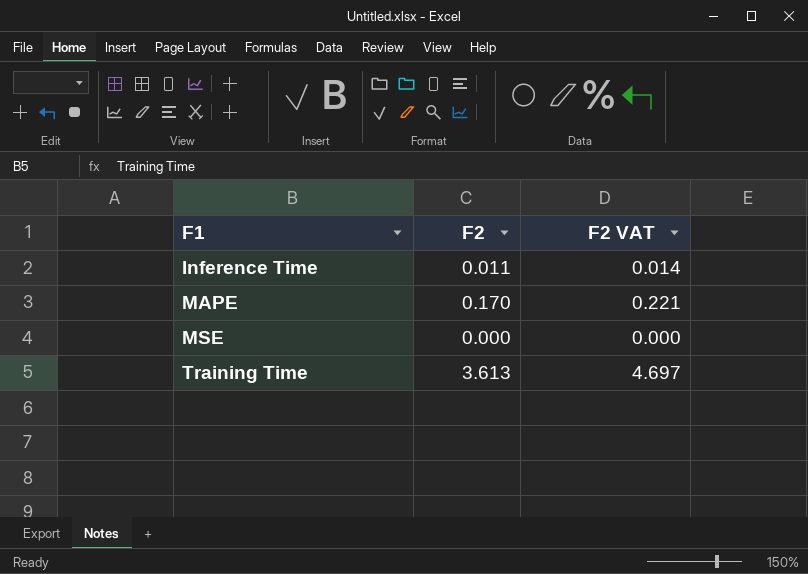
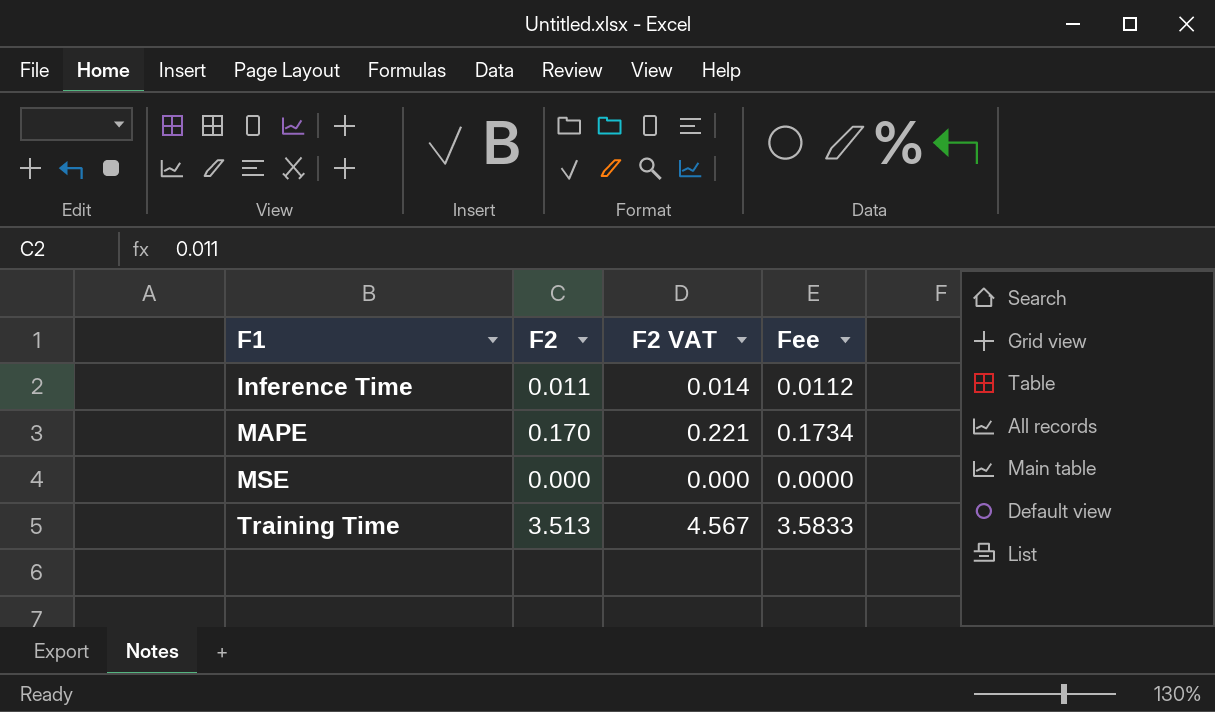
column Fee | formula: none -> [F2] * 1.02
Training Time | F2: 3.613 -> 3.513
Training Time | F2 VAT: 4.697 -> 4.567

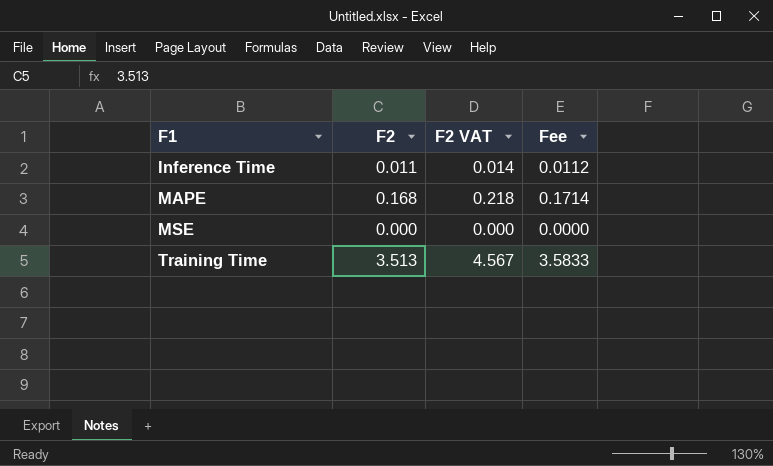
MAPE | F2: 0.170 -> 0.168
MAPE | F2 VAT: 0.221 -> 0.218
MAPE | Fee: 0.1734 -> 0.1714

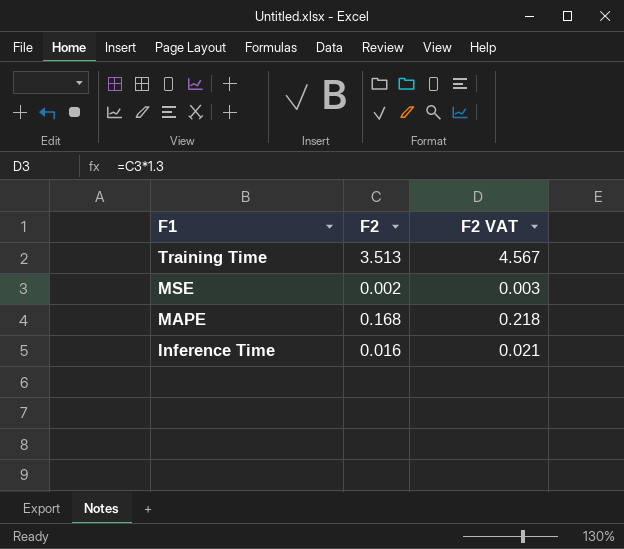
row order: F1 ascending -> F1 descending
column Fee | formula: [F2] * 1.02 -> none
MSE | F2: 0.000 -> 0.002
MSE | F2 VAT: 0.000 -> 0.003
Inference Time | F2: 0.011 -> 0.016
Inference Time | F2 VAT: 0.014 -> 0.021

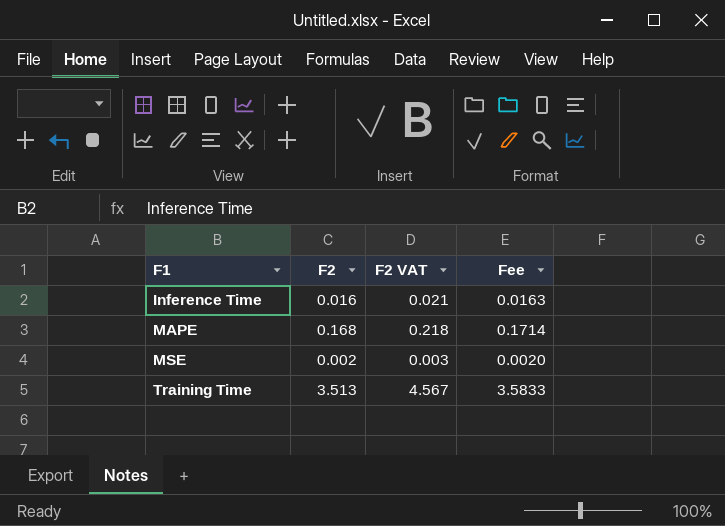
row order: F1 descending -> F1 ascending
column Fee | formula: none -> [F2] * 1.02

